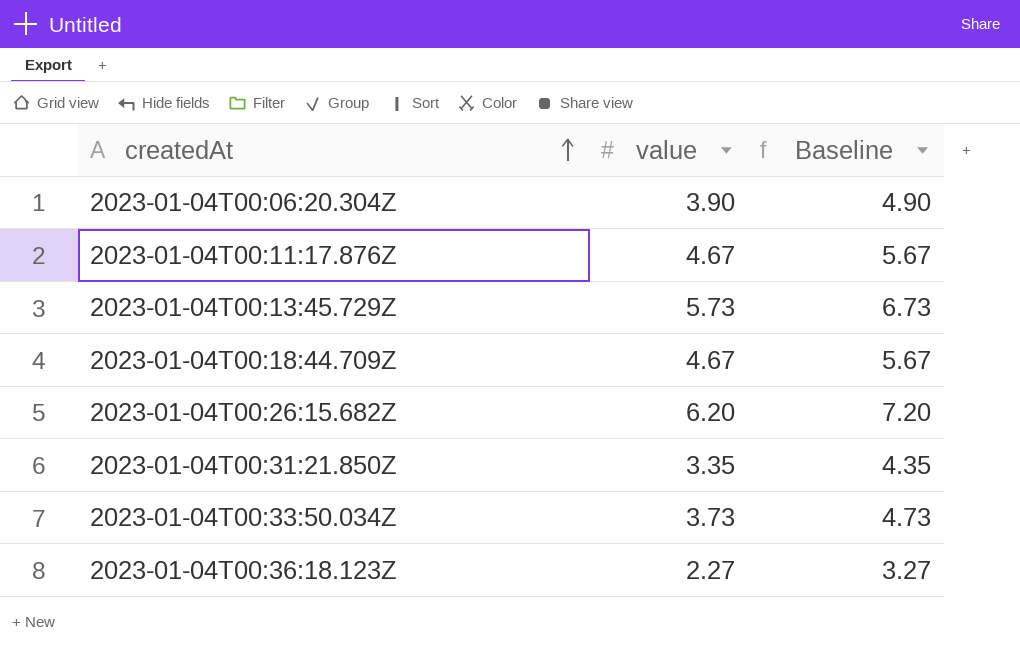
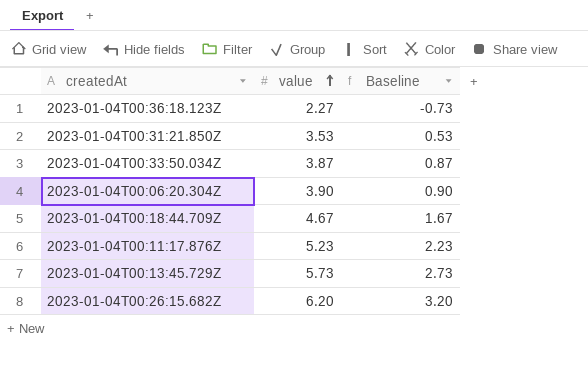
row order: createdAt ascending -> value ascending
column Baseline | formula: [value] + 1 -> [value] - 3
2023-01-04T00:31:21.850Z | value: 3.35 -> 3.53
2023-01-04T00:33:50.034Z | value: 3.73 -> 3.87
2023-01-04T00:11:17.876Z | value: 4.67 -> 5.23

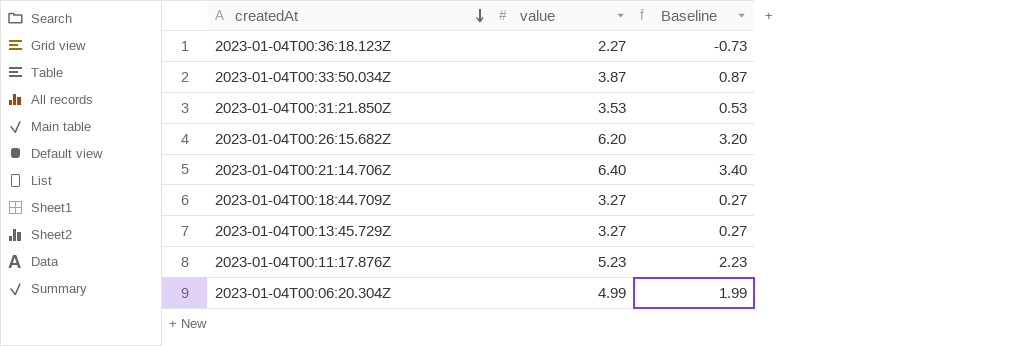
row order: value ascending -> createdAt descending
row 2023-01-04T00:21:14.706Z: none -> 6.40 | 3.40
2023-01-04T00:18:44.709Z | value: 4.67 -> 3.27
2023-01-04T00:18:44.709Z | Baseline: 1.67 -> 0.27
2023-01-04T00:13:45.729Z | value: 5.73 -> 3.27
2023-01-04T00:13:45.729Z | Baseline: 2.73 -> 0.27
2023-01-04T00:06:20.304Z | value: 3.90 -> 4.99
2023-01-04T00:06:20.304Z | Baseline: 0.90 -> 1.99

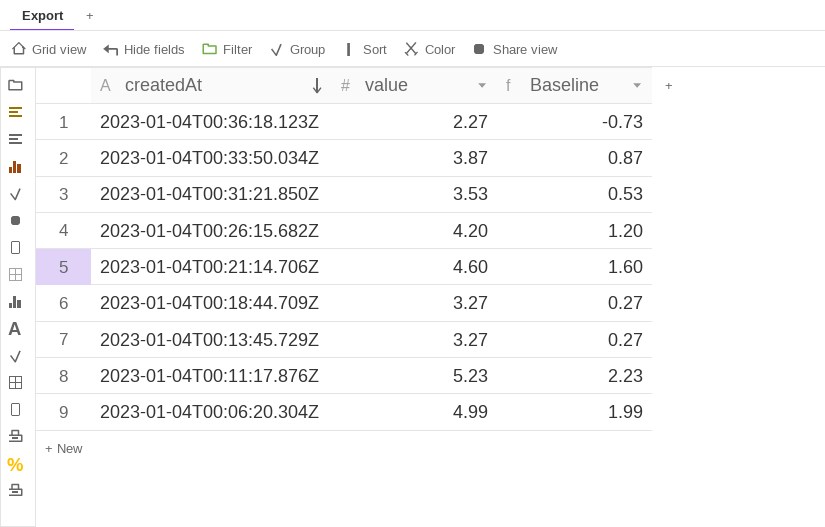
2023-01-04T00:26:15.682Z | value: 6.20 -> 4.20
2023-01-04T00:26:15.682Z | Baseline: 3.20 -> 1.20
2023-01-04T00:21:14.706Z | value: 6.40 -> 4.60
2023-01-04T00:21:14.706Z | Baseline: 3.40 -> 1.60

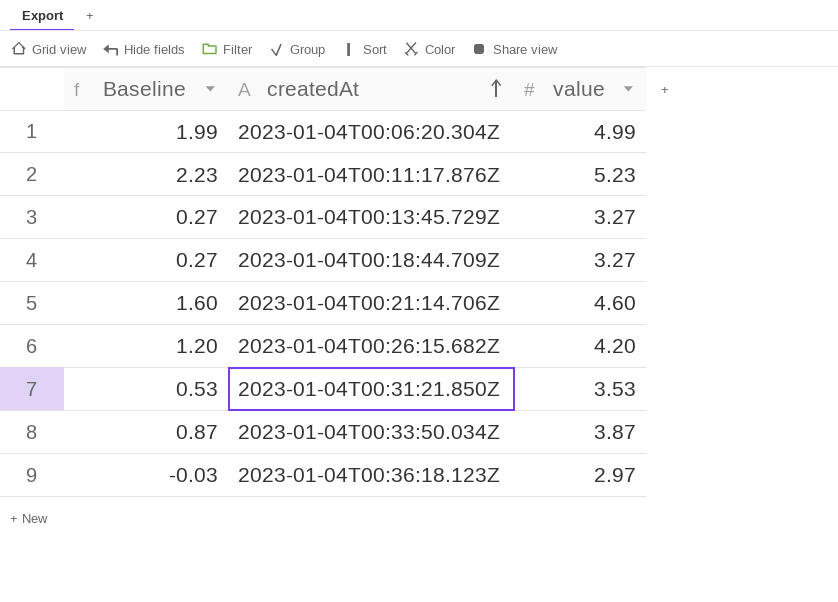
row order: createdAt descending -> createdAt ascending
column Baseline | position: 3 -> 1
2023-01-04T00:36:18.123Z | Baseline: -0.73 -> -0.03
2023-01-04T00:36:18.123Z | value: 2.27 -> 2.97

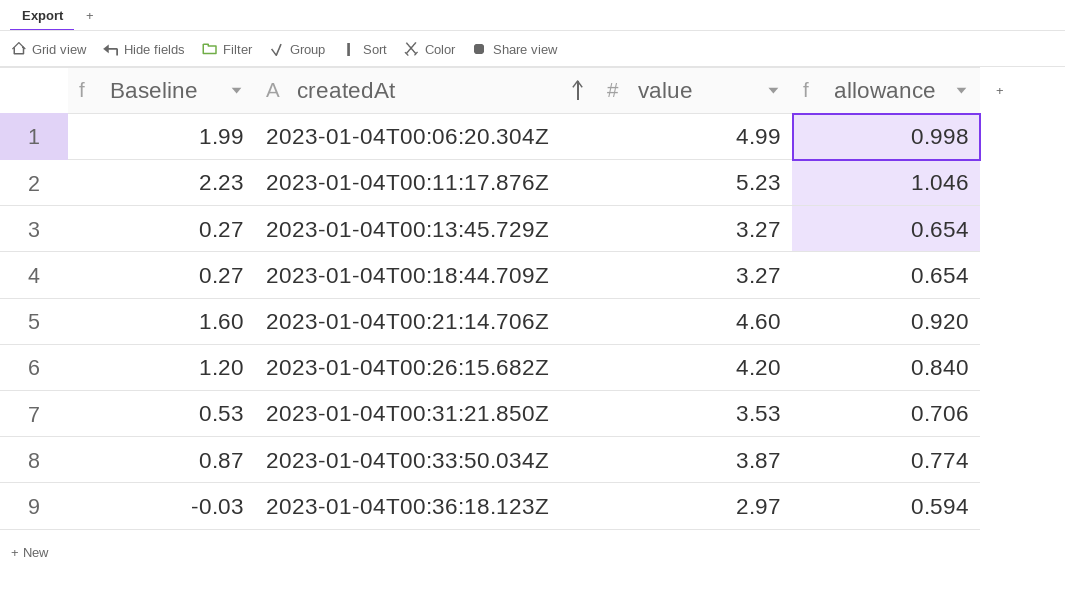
column allowance | formula: none -> [value] * 0.2

